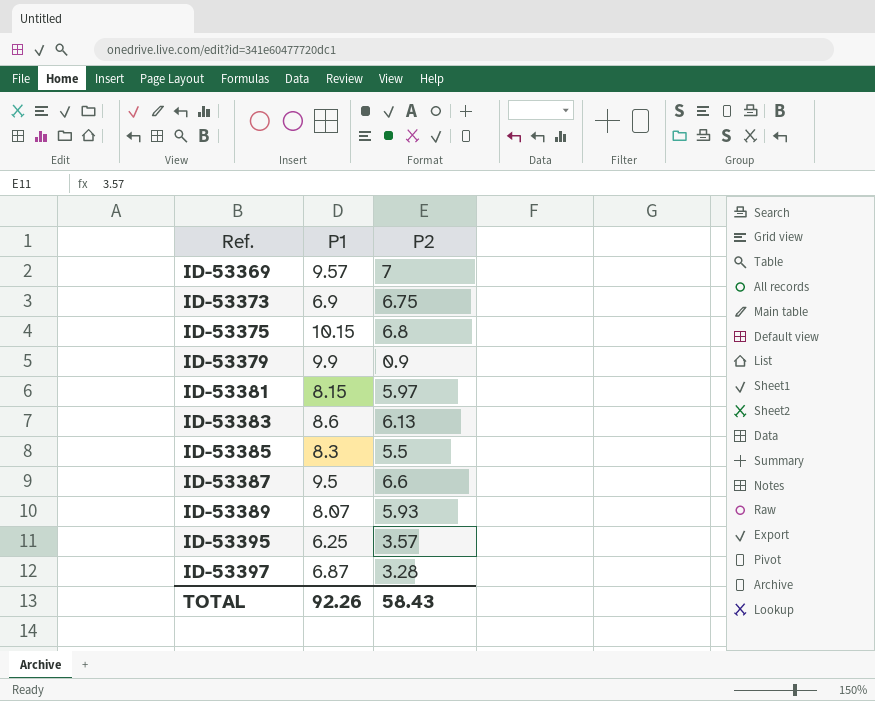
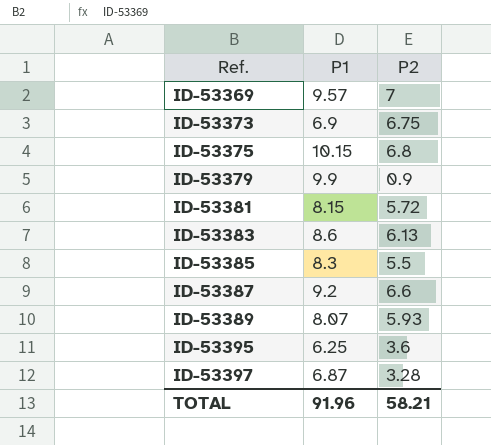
ID-53381 | P2: 5.97 -> 5.72
ID-53387 | P1: 9.5 -> 9.2
ID-53395 | P2: 3.57 -> 3.6
TOTAL | P1: 92.26 -> 91.96
TOTAL | P2: 58.43 -> 58.21

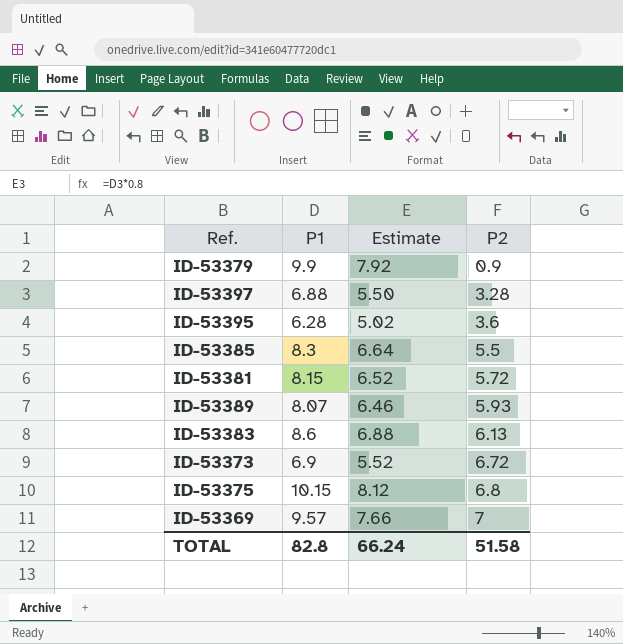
row order: Ref. ascending -> P2 ascending
column Estimate | formula: none -> [P1] * 0.8
row ID-53387: 9.2 | 6.6 -> none
ID-53397 | P1: 6.87 -> 6.88
ID-53395 | P1: 6.25 -> 6.28
ID-53373 | P2: 6.75 -> 6.72
TOTAL | P1: 91.96 -> 82.8
TOTAL | P2: 58.21 -> 51.58

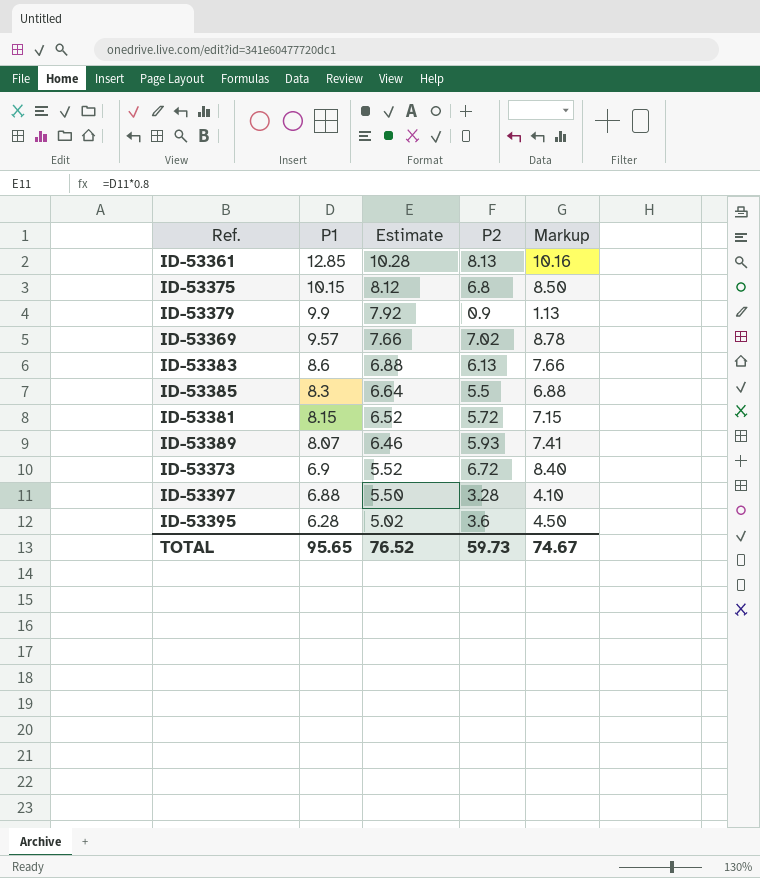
row order: P2 ascending -> P1 descending
column Markup | formula: none -> [P2] * 1.25
row ID-53361: none -> 12.85 | 10.28 | 8.13 | 10.16
ID-53369 | P2: 7 -> 7.02
TOTAL | P1: 82.8 -> 95.65
TOTAL | Estimate: 66.24 -> 76.52
TOTAL | P2: 51.58 -> 59.73

